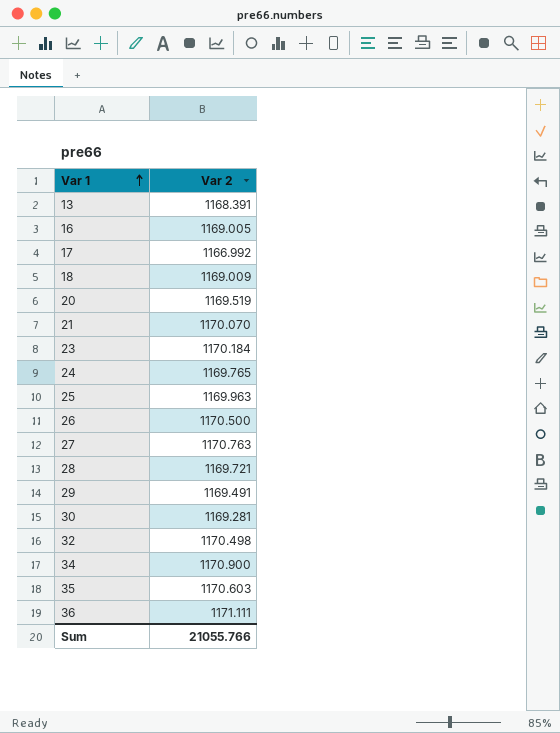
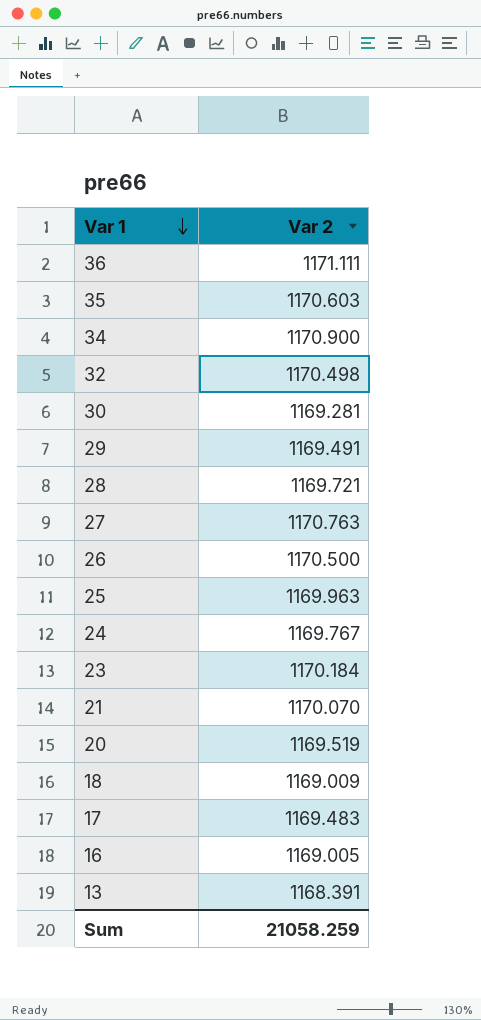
row order: Var 1 ascending -> Var 1 descending
24 | Var 2: 1169.765 -> 1169.767
17 | Var 2: 1166.992 -> 1169.483
Sum | Var 2: 21055.766 -> 21058.259

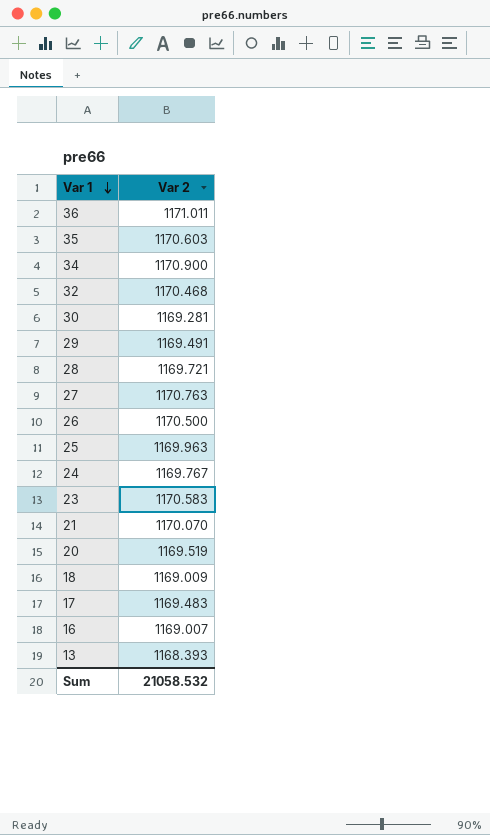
36 | Var 2: 1171.111 -> 1171.011
32 | Var 2: 1170.498 -> 1170.468
23 | Var 2: 1170.184 -> 1170.583
16 | Var 2: 1169.005 -> 1169.007
13 | Var 2: 1168.391 -> 1168.393
Sum | Var 2: 21058.259 -> 21058.532

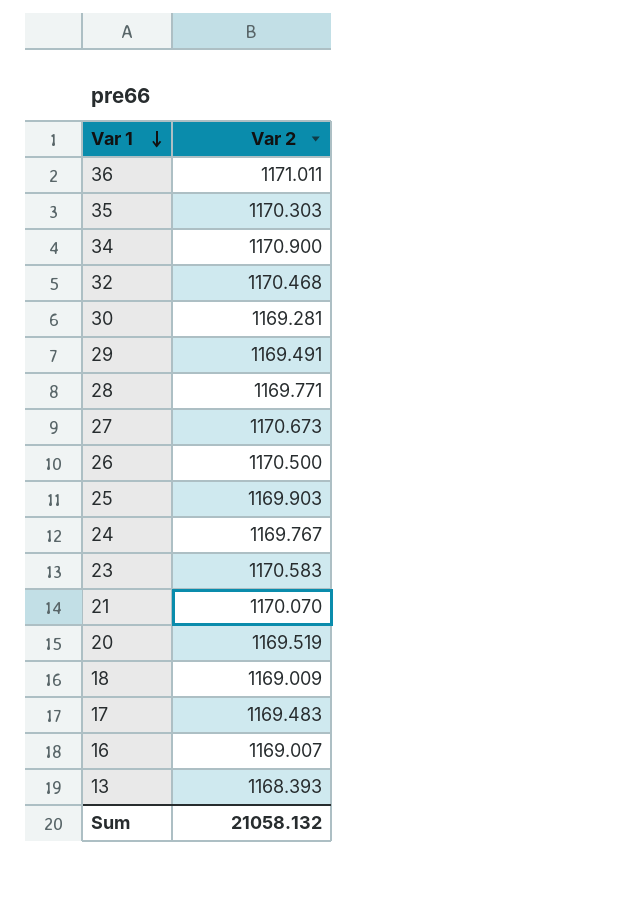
35 | Var 2: 1170.603 -> 1170.303
28 | Var 2: 1169.721 -> 1169.771
27 | Var 2: 1170.763 -> 1170.673
25 | Var 2: 1169.963 -> 1169.903
Sum | Var 2: 21058.532 -> 21058.132

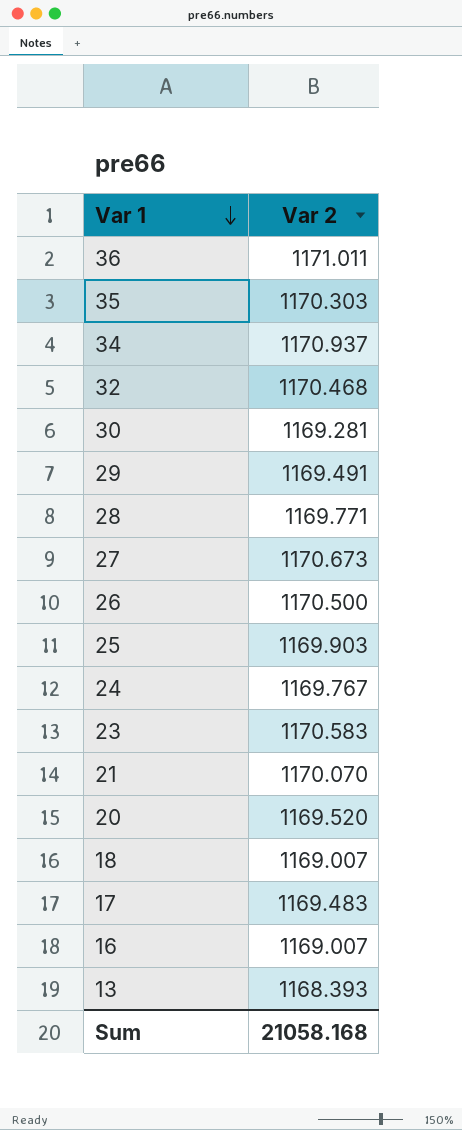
34 | Var 2: 1170.900 -> 1170.937
20 | Var 2: 1169.519 -> 1169.520
18 | Var 2: 1169.009 -> 1169.007
Sum | Var 2: 21058.132 -> 21058.168

